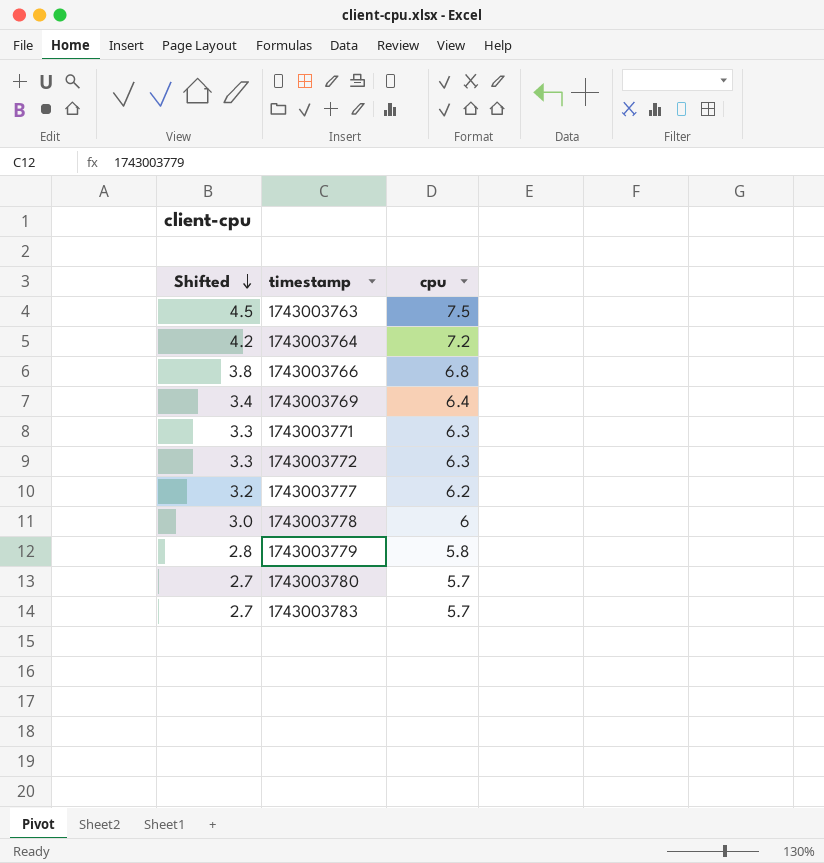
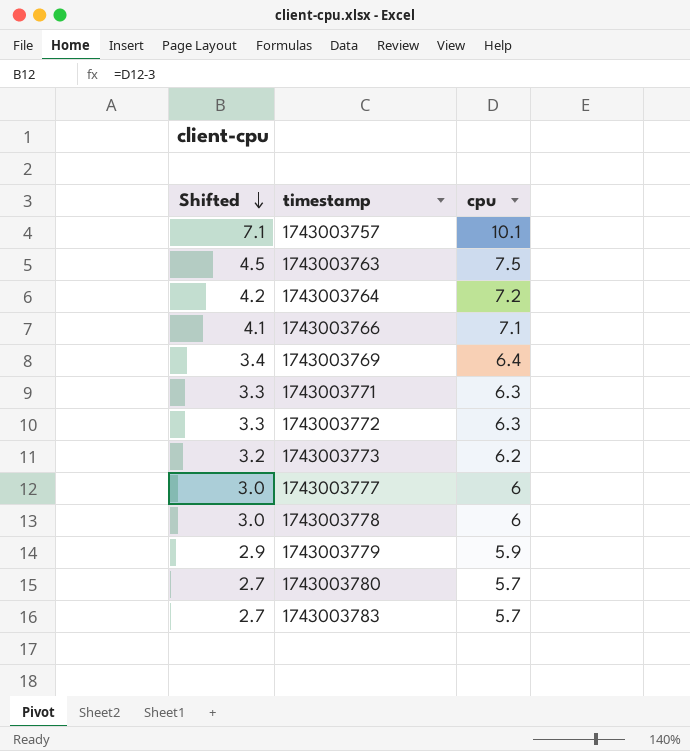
row 1743003757: none -> 7.1 | 10.1
1743003766 | Shifted: 3.8 -> 4.1
1743003766 | cpu: 6.8 -> 7.1
row 1743003773: none -> 3.2 | 6.2
1743003777 | Shifted: 3.2 -> 3.0
1743003777 | cpu: 6.2 -> 6
1743003779 | Shifted: 2.8 -> 2.9
1743003779 | cpu: 5.8 -> 5.9

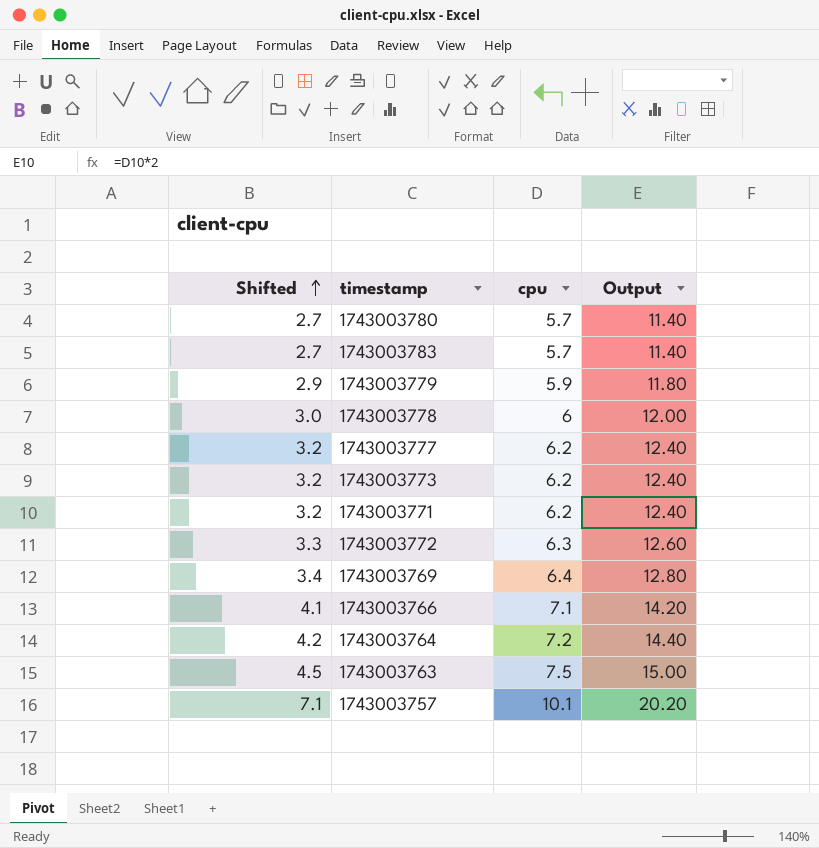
row order: Shifted descending -> Shifted ascending
column Output | formula: none -> [cpu] * 2
1743003777 | Shifted: 3.0 -> 3.2
1743003777 | cpu: 6 -> 6.2
1743003771 | Shifted: 3.3 -> 3.2
1743003771 | cpu: 6.3 -> 6.2

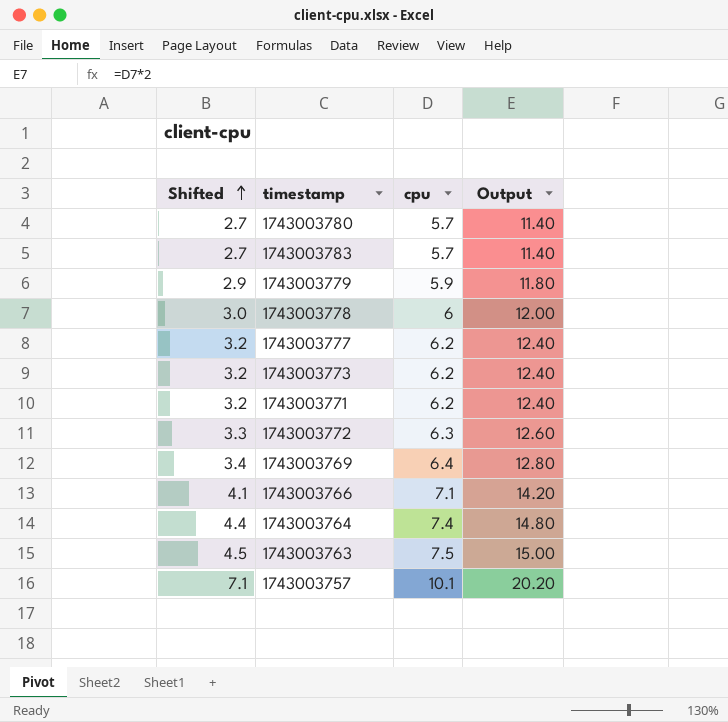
1743003764 | Shifted: 4.2 -> 4.4
1743003764 | cpu: 7.2 -> 7.4
1743003764 | Output: 14.40 -> 14.80

